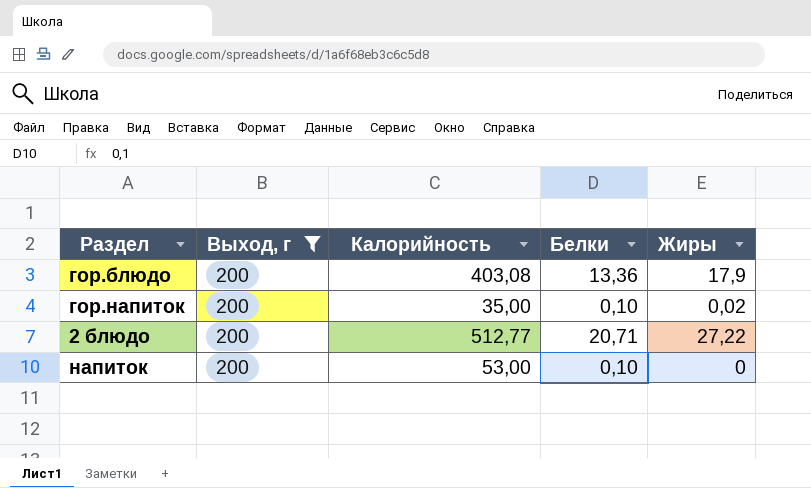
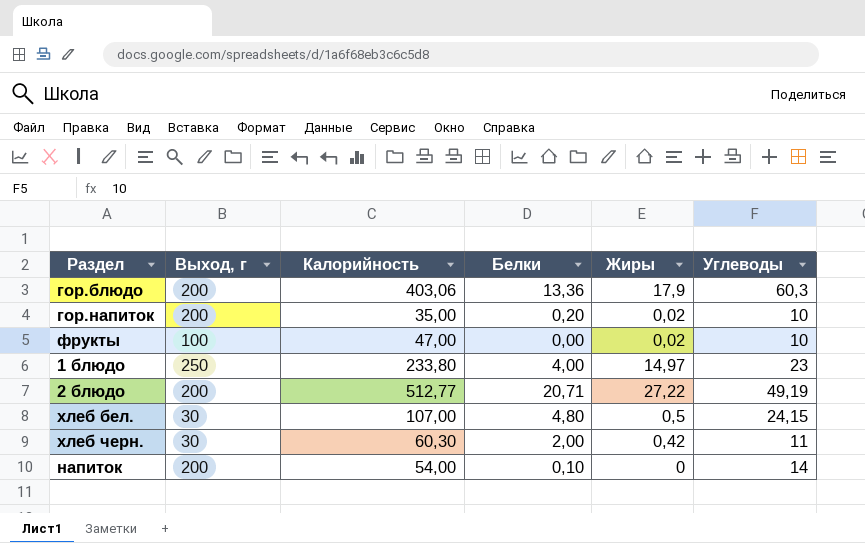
filter: Выход, г = 200 -> none
column Углеводы | position: none -> 6
гор.блюдо | Калорийность: 403,08 -> 403,06
гор.напиток | Белки: 0,10 -> 0,20
напиток | Калорийность: 53,00 -> 54,00

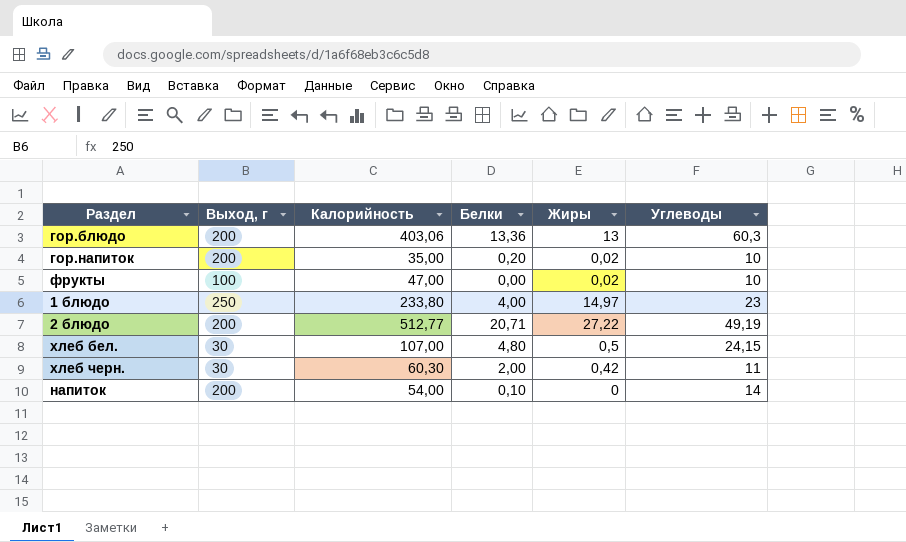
гор.блюдо | Жиры: 17,9 -> 13

